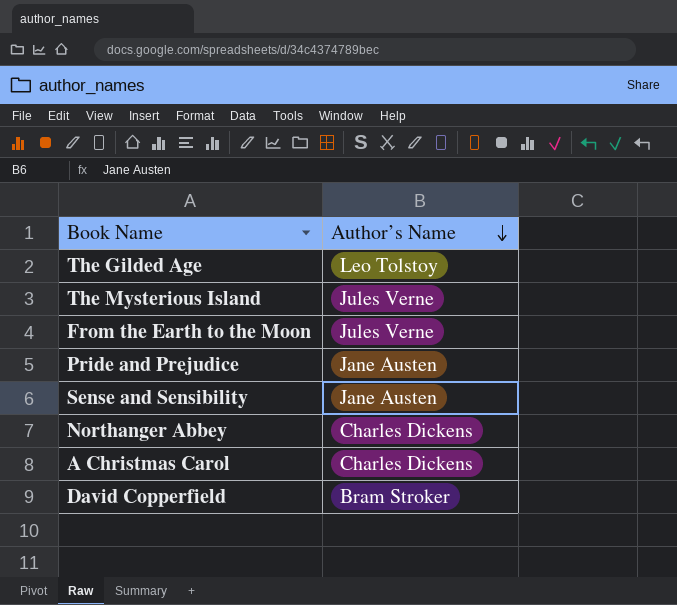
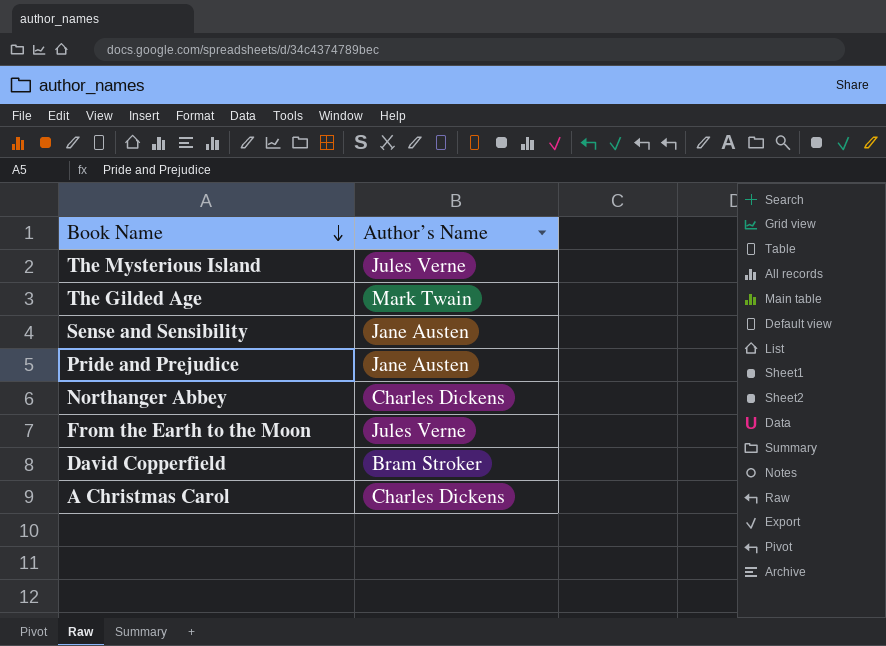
row order: Author’s Name descending -> Book Name descending
The Gilded Age | Author’s Name: Leo Tolstoy -> Mark Twain

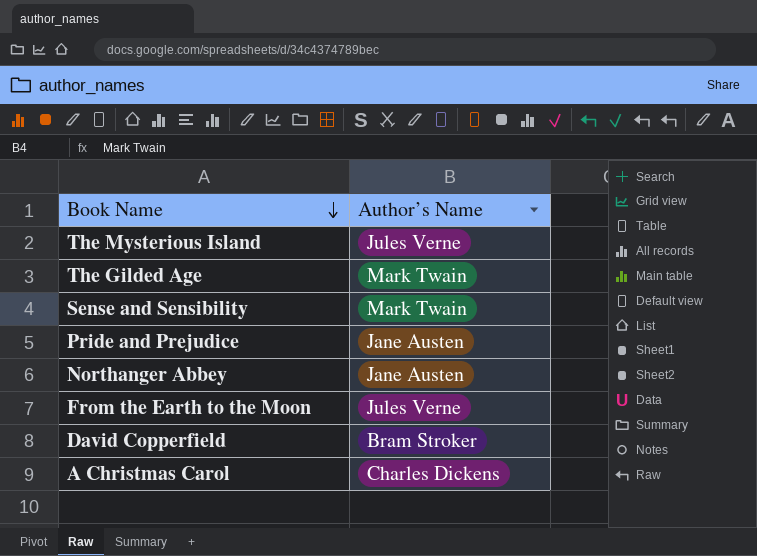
Sense and Sensibility | Author’s Name: Jane Austen -> Mark Twain
Northanger Abbey | Author’s Name: Charles Dickens -> Jane Austen

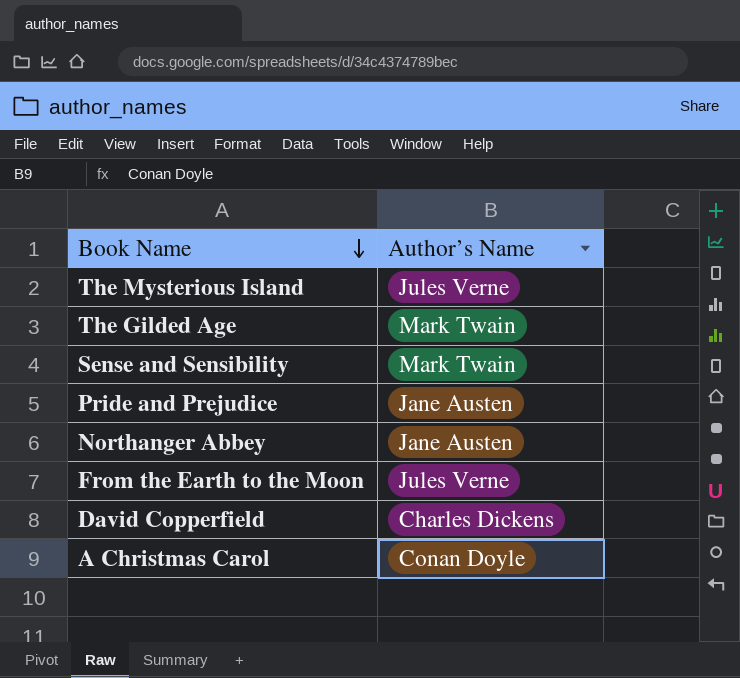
David Copperfield | Author’s Name: Bram Stroker -> Charles Dickens
A Christmas Carol | Author’s Name: Charles Dickens -> Conan Doyle

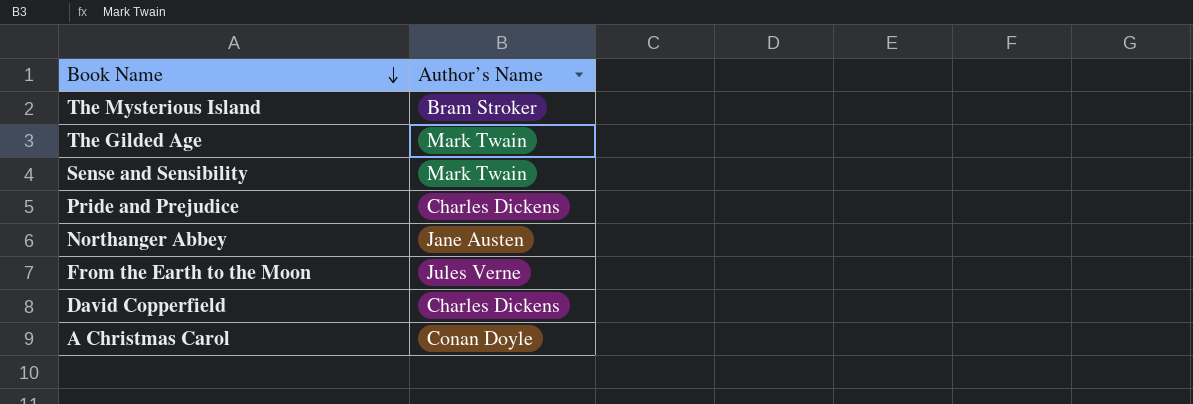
The Mysterious Island | Author’s Name: Jules Verne -> Bram Stroker
Pride and Prejudice | Author’s Name: Jane Austen -> Charles Dickens

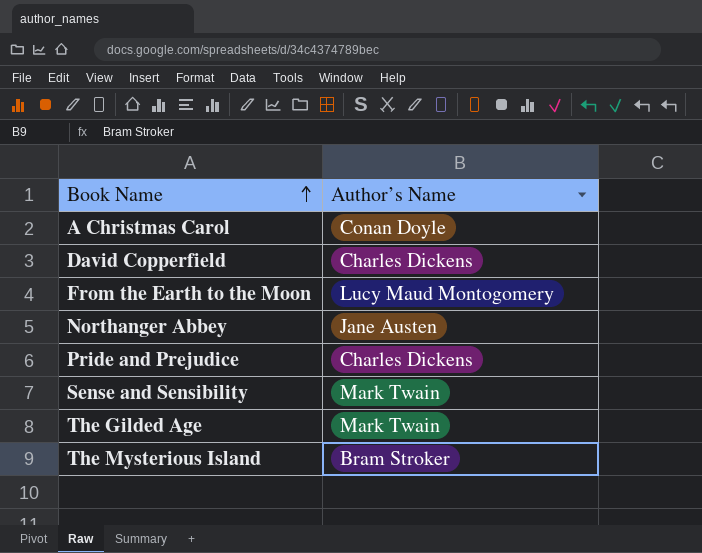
row order: Book Name descending -> Book Name ascending
From the Earth to the Moon | Author’s Name: Jules Verne -> Lucy Maud Montogomery

